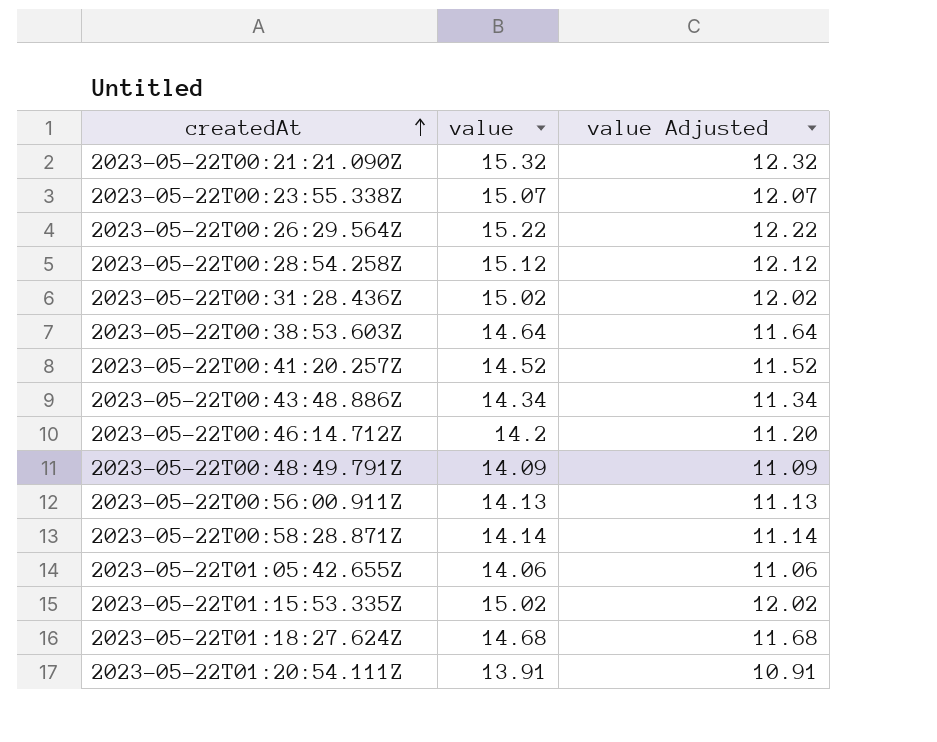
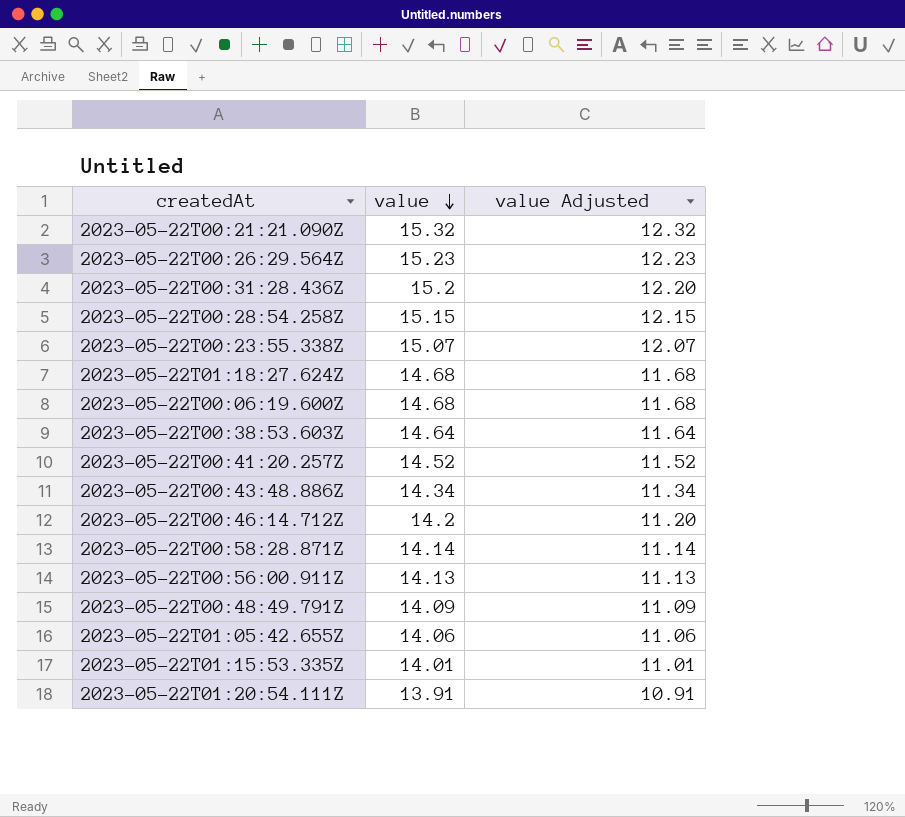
row order: createdAt ascending -> value descending
2023-05-22T00:26:29.564Z | value: 15.22 -> 15.23
2023-05-22T00:26:29.564Z | value Adjusted: 12.22 -> 12.23
2023-05-22T00:31:28.436Z | value: 15.02 -> 15.2
2023-05-22T00:31:28.436Z | value Adjusted: 12.02 -> 12.20
2023-05-22T00:28:54.258Z | value: 15.12 -> 15.15
2023-05-22T00:28:54.258Z | value Adjusted: 12.12 -> 12.15
row 2023-05-22T00:06:19.600Z: none -> 14.68 | 11.68
2023-05-22T01:15:53.335Z | value: 15.02 -> 14.01
2023-05-22T01:15:53.335Z | value Adjusted: 12.02 -> 11.01

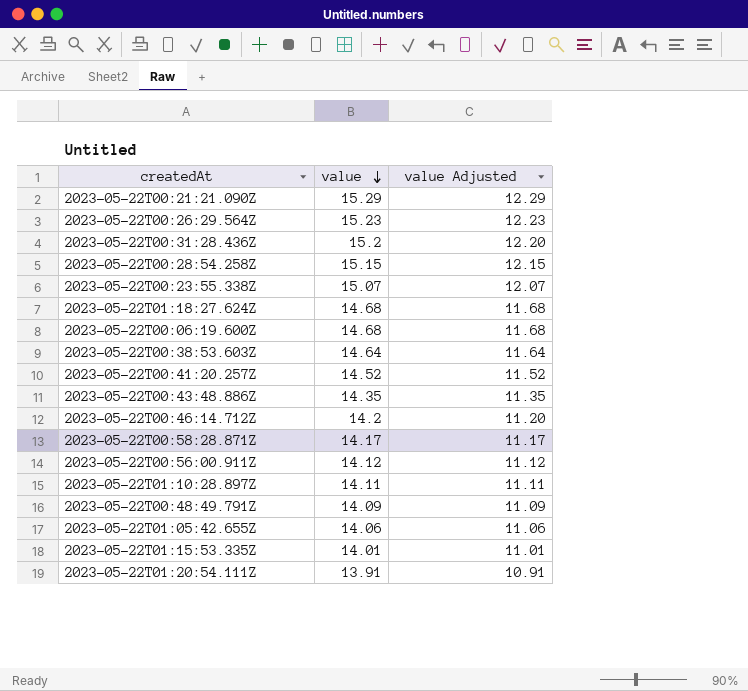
2023-05-22T00:21:21.090Z | value: 15.32 -> 15.29
2023-05-22T00:21:21.090Z | value Adjusted: 12.32 -> 12.29
2023-05-22T00:43:48.886Z | value: 14.34 -> 14.35
2023-05-22T00:43:48.886Z | value Adjusted: 11.34 -> 11.35
2023-05-22T00:58:28.871Z | value: 14.14 -> 14.17
2023-05-22T00:58:28.871Z | value Adjusted: 11.14 -> 11.17
2023-05-22T00:56:00.911Z | value: 14.13 -> 14.12
2023-05-22T00:56:00.911Z | value Adjusted: 11.13 -> 11.12
row 2023-05-22T01:10:28.897Z: none -> 14.11 | 11.11

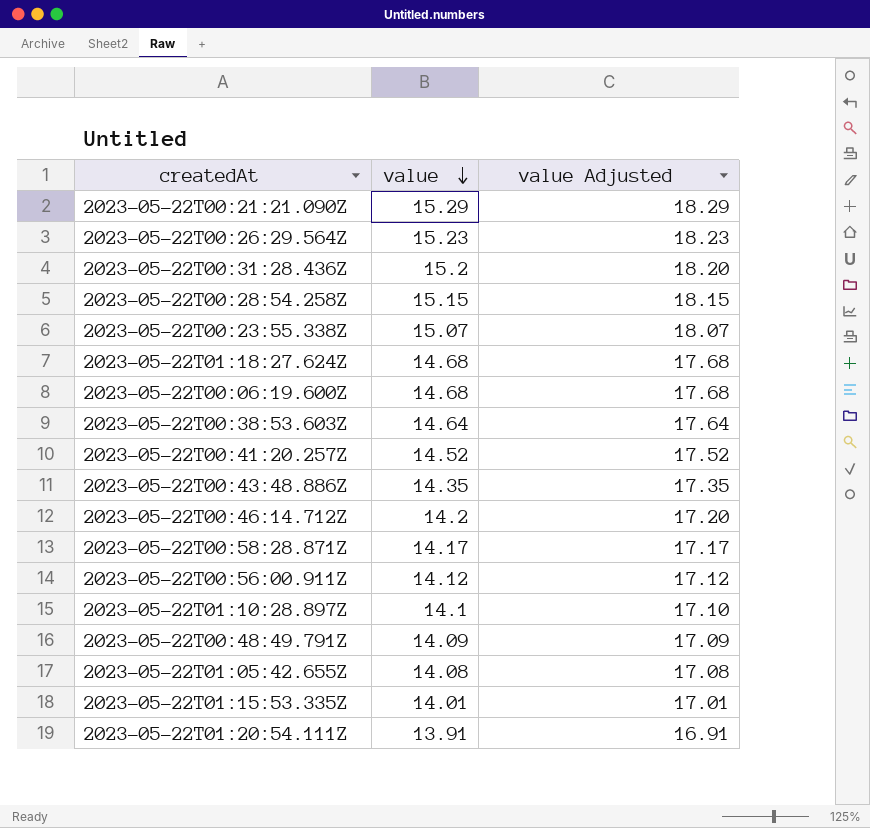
column value Adjusted | formula: [value] - 3 -> [value] + 3
2023-05-22T01:10:28.897Z | value: 14.11 -> 14.1
2023-05-22T01:05:42.655Z | value: 14.06 -> 14.08

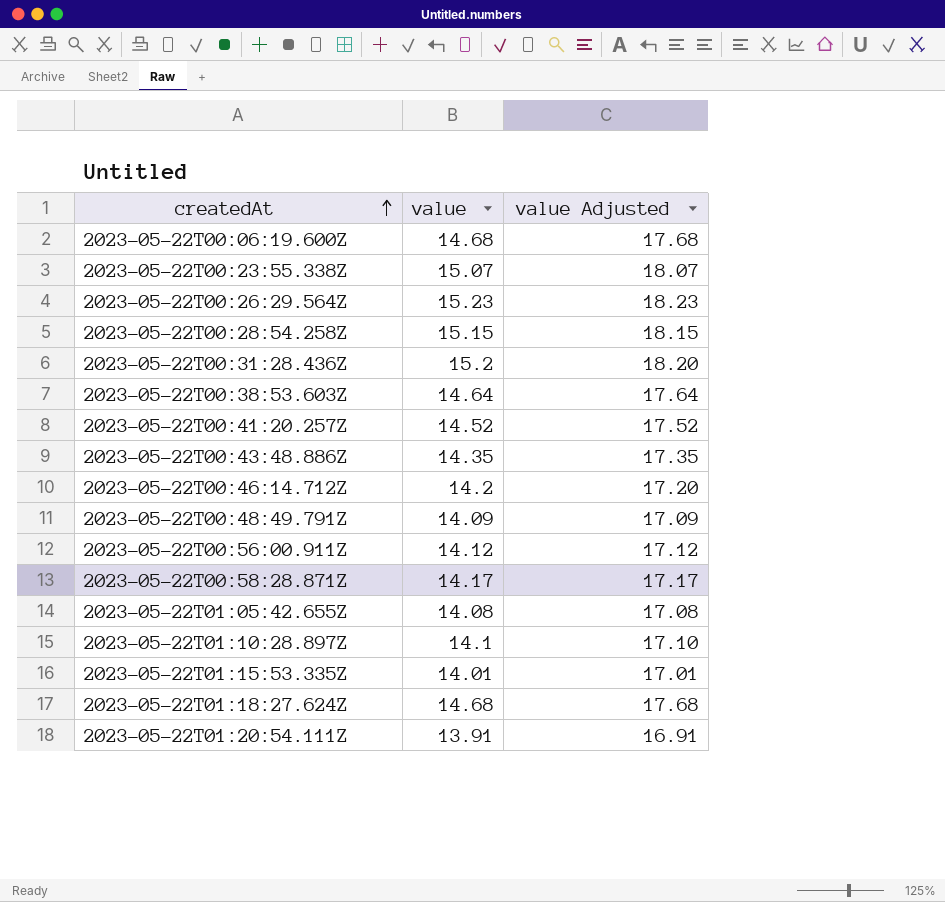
row order: value descending -> createdAt ascending
row 2023-05-22T00:21:21.090Z: 15.29 | 18.29 -> none

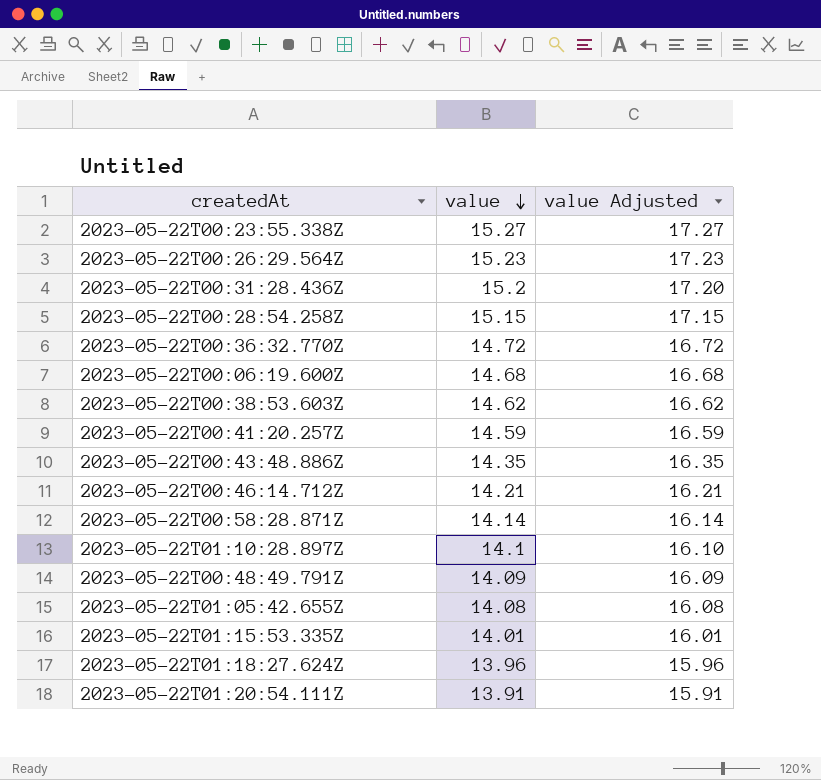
row order: createdAt ascending -> value descending
column value Adjusted | formula: [value] + 3 -> [value] + 2
row 2023-05-22T00:56:00.911Z: 14.12 | 17.12 -> none
2023-05-22T00:23:55.338Z | value: 15.07 -> 15.27
row 2023-05-22T00:36:32.770Z: none -> 14.72 | 16.72
2023-05-22T00:38:53.603Z | value: 14.64 -> 14.62
2023-05-22T00:41:20.257Z | value: 14.52 -> 14.59
2023-05-22T00:46:14.712Z | value: 14.2 -> 14.21
2023-05-22T00:58:28.871Z | value: 14.17 -> 14.14
2023-05-22T01:18:27.624Z | value: 14.68 -> 13.96

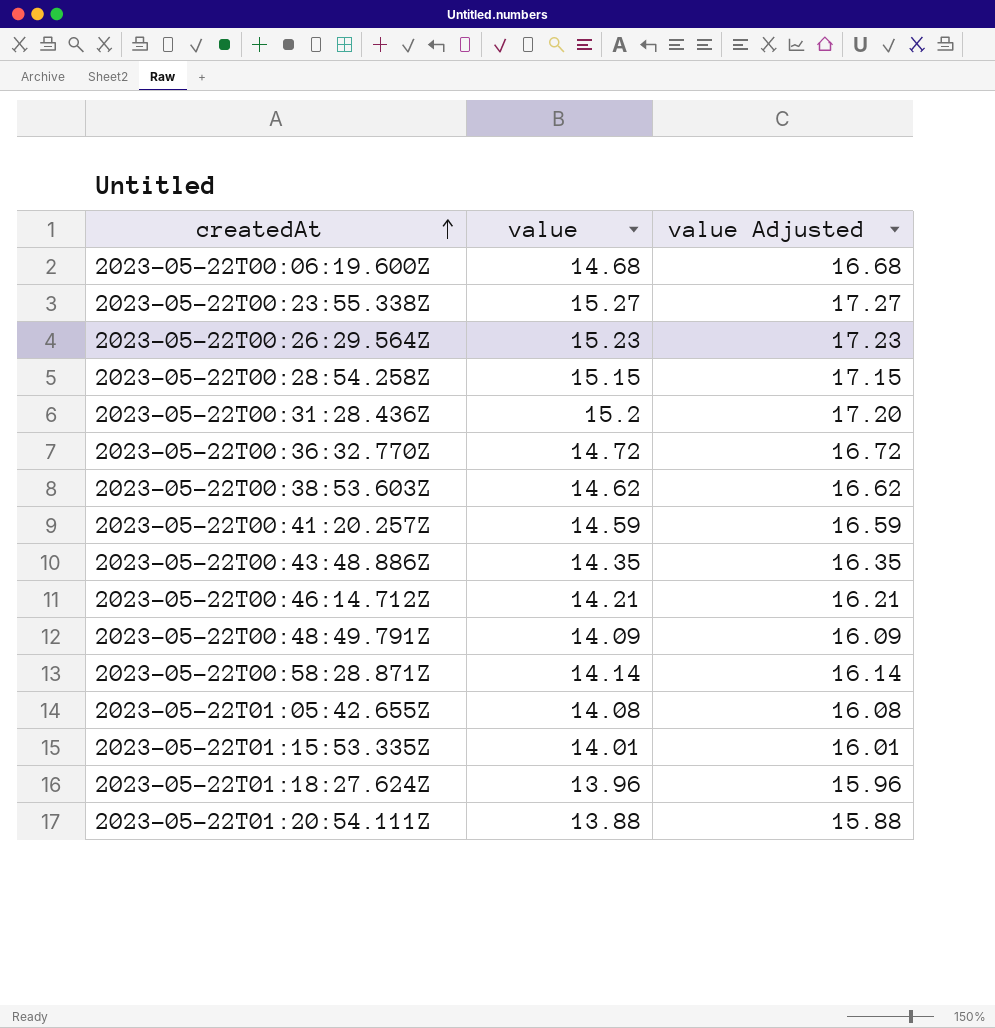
row order: value descending -> createdAt ascending
row 2023-05-22T01:10:28.897Z: 14.1 | 16.10 -> none
2023-05-22T01:20:54.111Z | value: 13.91 -> 13.88
2023-05-22T01:20:54.111Z | value Adjusted: 15.91 -> 15.88

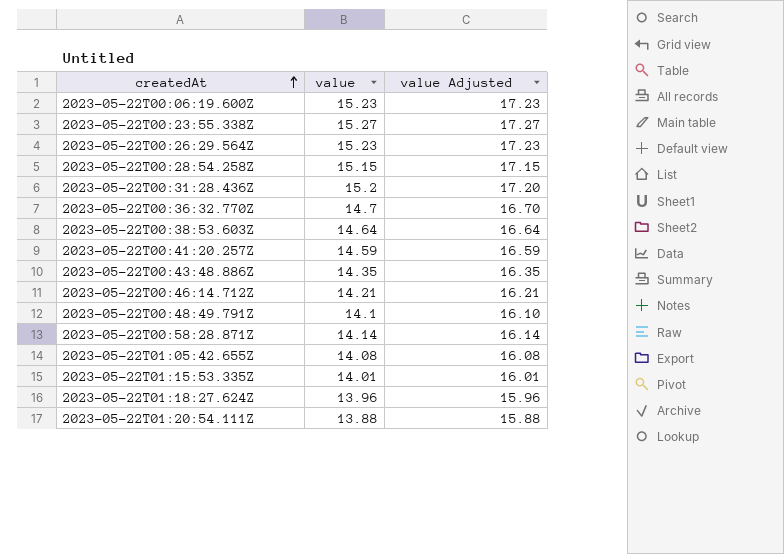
2023-05-22T00:06:19.600Z | value: 14.68 -> 15.23
2023-05-22T00:06:19.600Z | value Adjusted: 16.68 -> 17.23
2023-05-22T00:36:32.770Z | value: 14.72 -> 14.7
2023-05-22T00:36:32.770Z | value Adjusted: 16.72 -> 16.70
2023-05-22T00:38:53.603Z | value: 14.62 -> 14.64
2023-05-22T00:38:53.603Z | value Adjusted: 16.62 -> 16.64
2023-05-22T00:48:49.791Z | value: 14.09 -> 14.1
2023-05-22T00:48:49.791Z | value Adjusted: 16.09 -> 16.10

